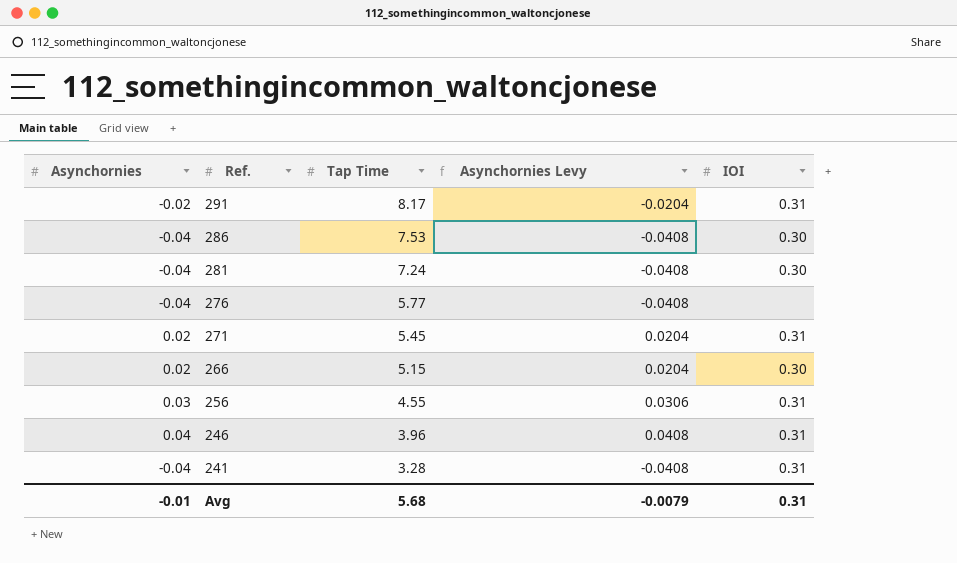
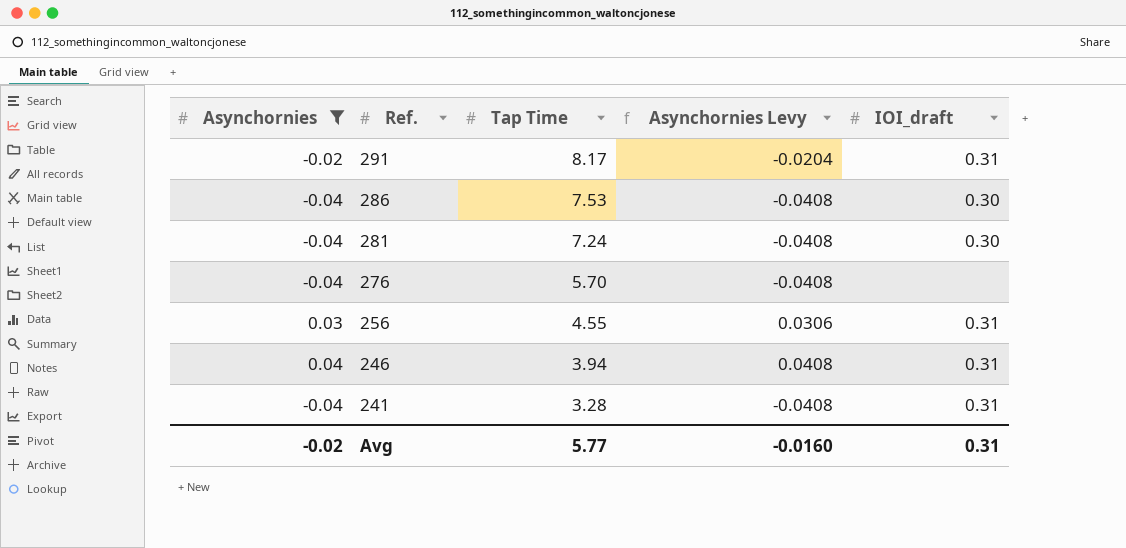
filter: none -> Asynchornies != 0.02
column name: IOI -> IOI_draft
276 | Tap Time: 5.77 -> 5.70
246 | Tap Time: 3.96 -> 3.94
Avg | Asynchornies: -0.01 -> -0.02
Avg | Tap Time: 5.68 -> 5.77
Avg | Asynchornies Levy: -0.0079 -> -0.0160

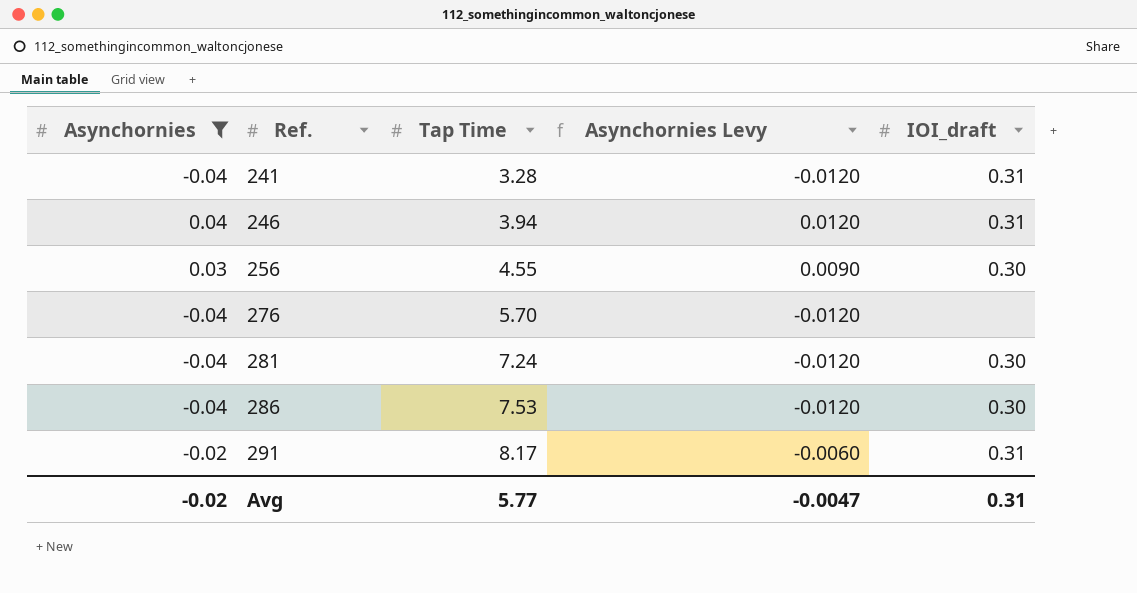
row order: Ref. descending -> Ref. ascending
column Asynchornies Levy | formula: [Asynchornies] * 1.02 -> [Asynchornies] * 0.3
256 | IOI_draft: 0.31 -> 0.30
Avg | Asynchornies Levy: -0.0160 -> -0.0047

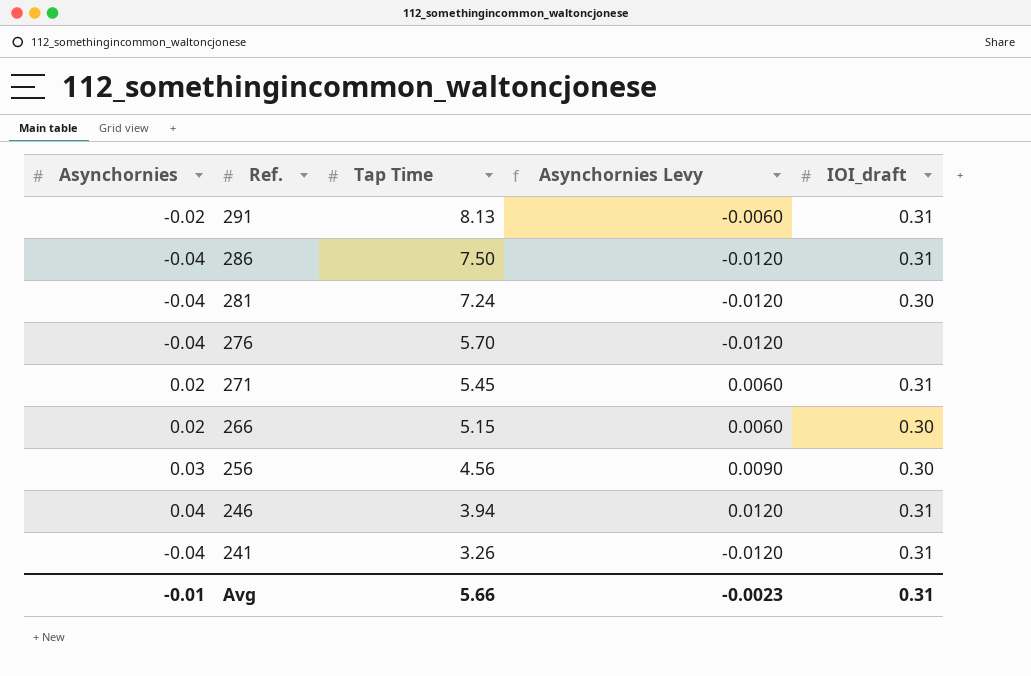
filter: Asynchornies != 0.02 -> none
row order: Ref. ascending -> Ref. descending
291 | Tap Time: 8.17 -> 8.13
286 | Tap Time: 7.53 -> 7.50
286 | IOI_draft: 0.30 -> 0.31
256 | Tap Time: 4.55 -> 4.56
241 | Tap Time: 3.28 -> 3.26
Avg | Asynchornies: -0.02 -> -0.01
Avg | Tap Time: 5.77 -> 5.66
Avg | Asynchornies Levy: -0.0047 -> -0.0023

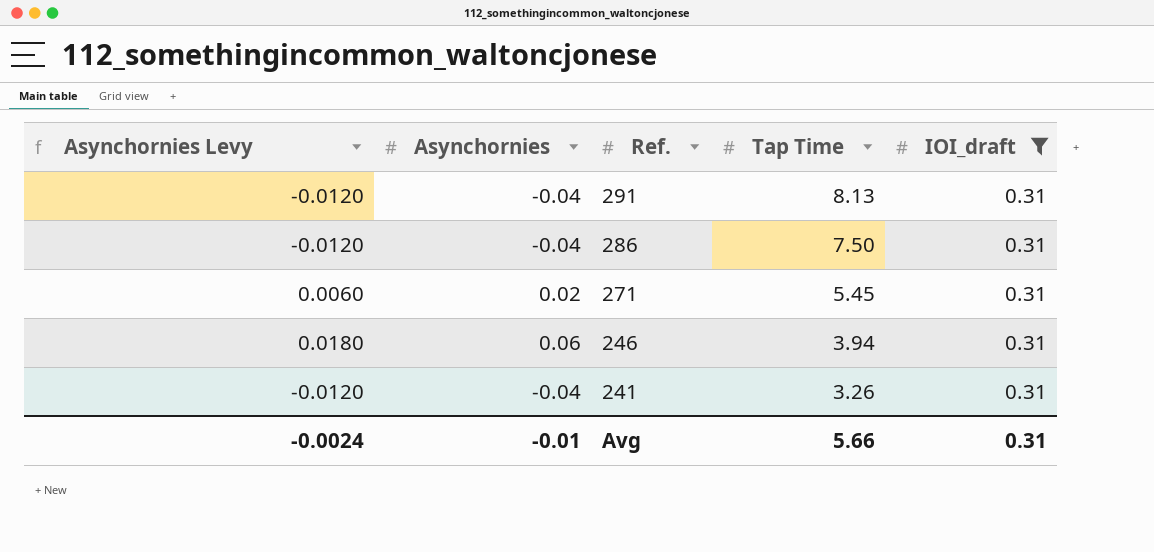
filter: none -> IOI_draft = 0.31
column Asynchornies Levy | position: 4 -> 1
291 | Asynchornies Levy: -0.0060 -> -0.0120
291 | Asynchornies: -0.02 -> -0.04
246 | Asynchornies Levy: 0.0120 -> 0.0180
246 | Asynchornies: 0.04 -> 0.06
Avg | Asynchornies Levy: -0.0023 -> -0.0024

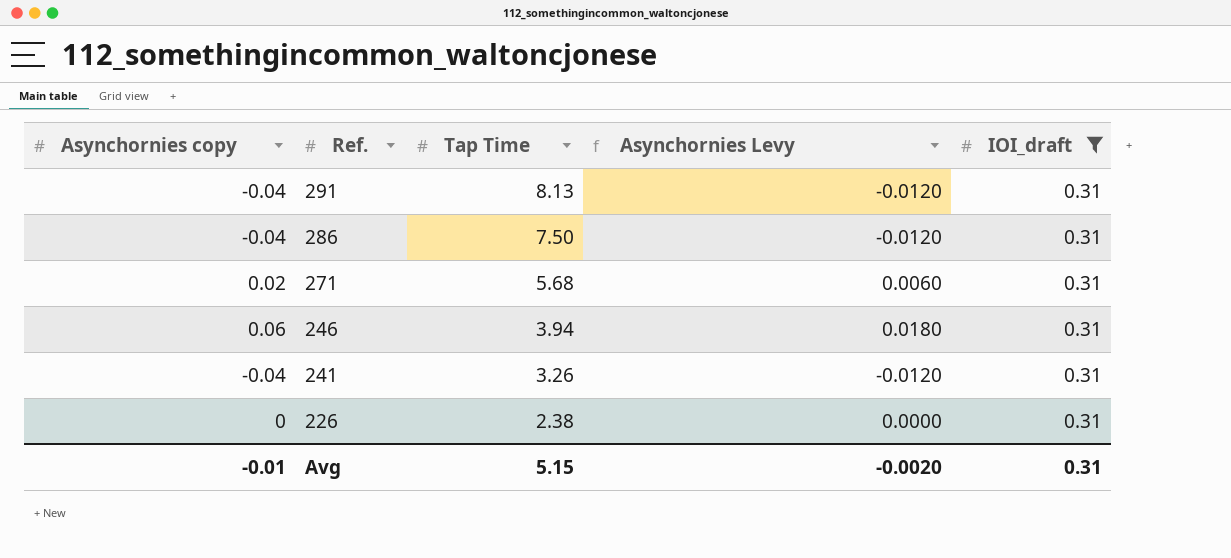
column name: Asynchornies -> Asynchornies copy
column Asynchornies Levy | position: 1 -> 4
271 | Tap Time: 5.45 -> 5.68
row 226: none -> 0 | 2.38 | 0.0000 | 0.31
Avg | Tap Time: 5.66 -> 5.15
Avg | Asynchornies Levy: -0.0024 -> -0.0020

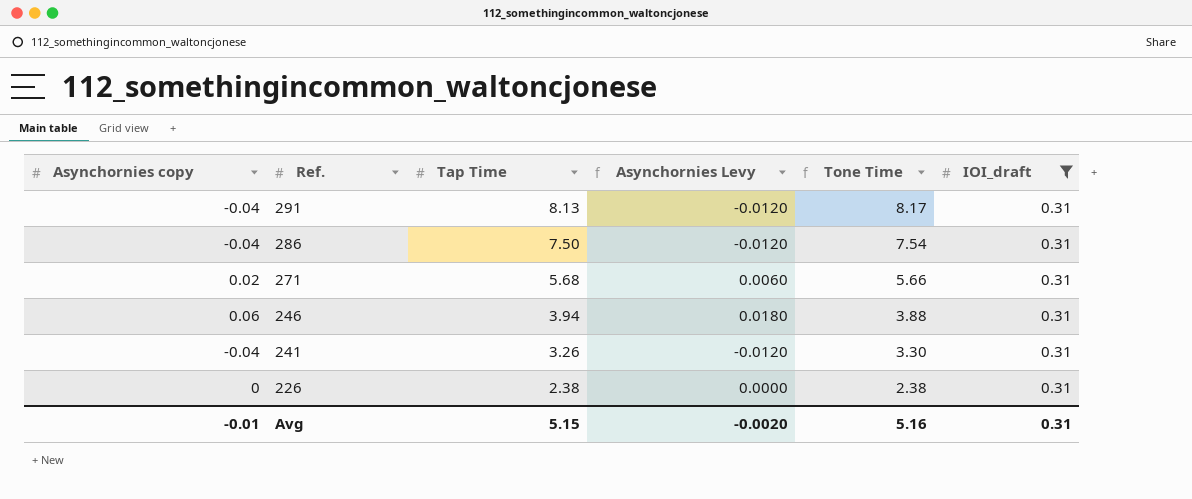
column Tone Time | formula: none -> [Tap Time] - [Asynchornies copy]

